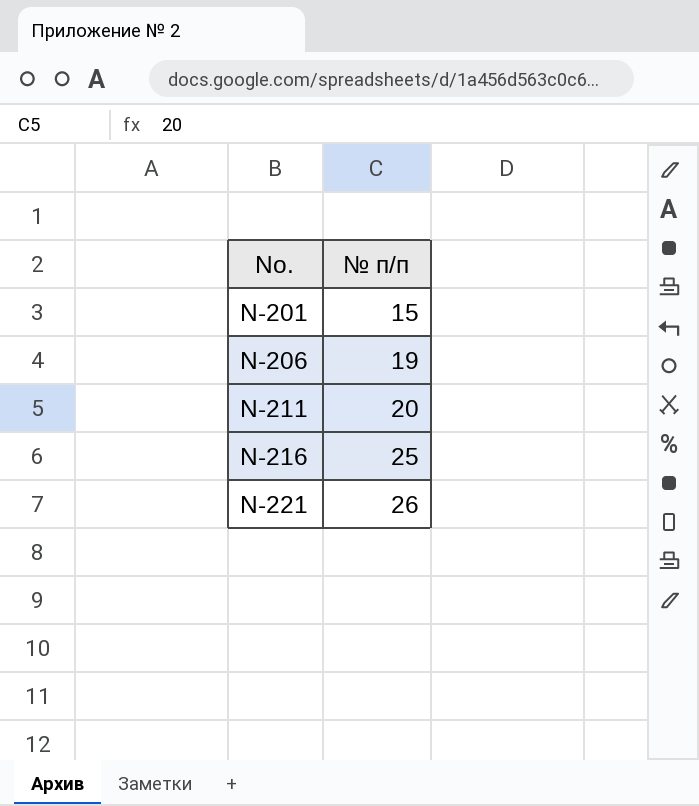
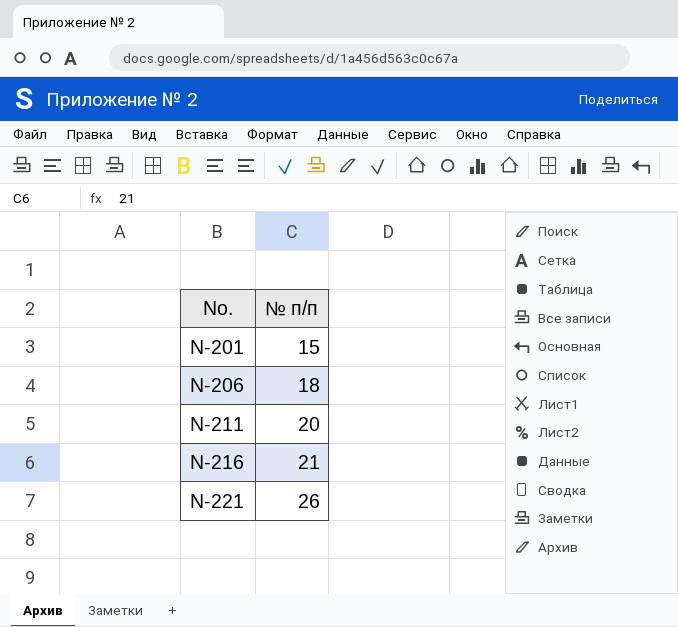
N-206 | № п/п: 19 -> 18
N-216 | № п/п: 25 -> 21

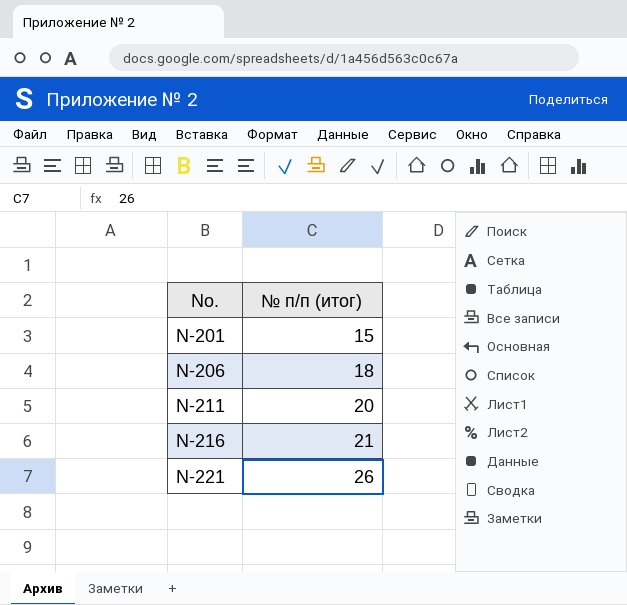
column name: № п/п -> № п/п (итог)

